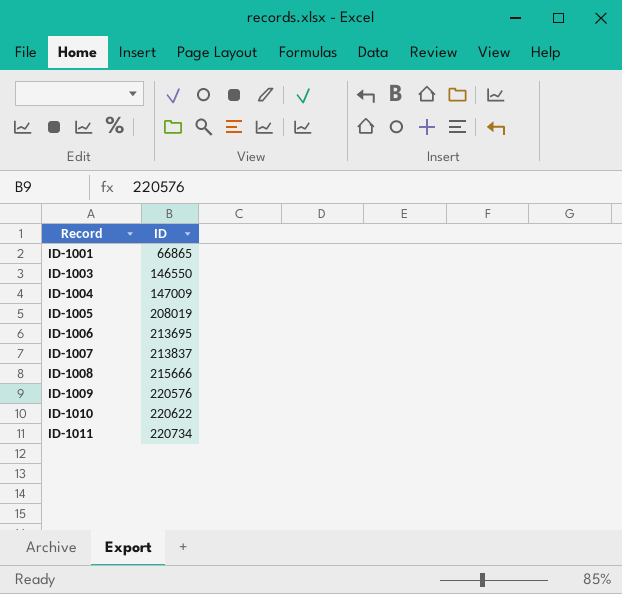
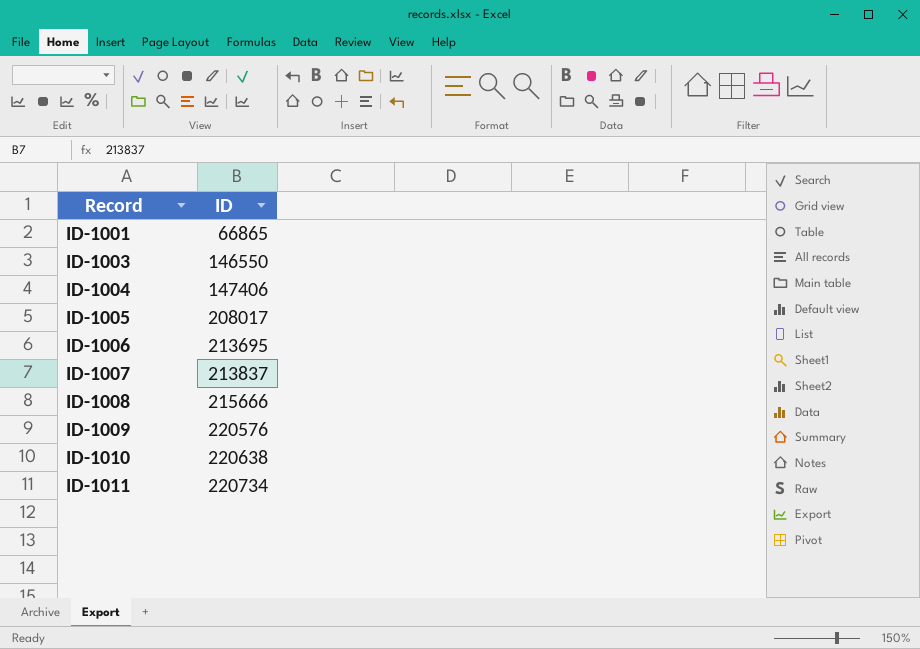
ID-1004 | ID: 147009 -> 147406
ID-1005 | ID: 208019 -> 208017
ID-1010 | ID: 220622 -> 220638

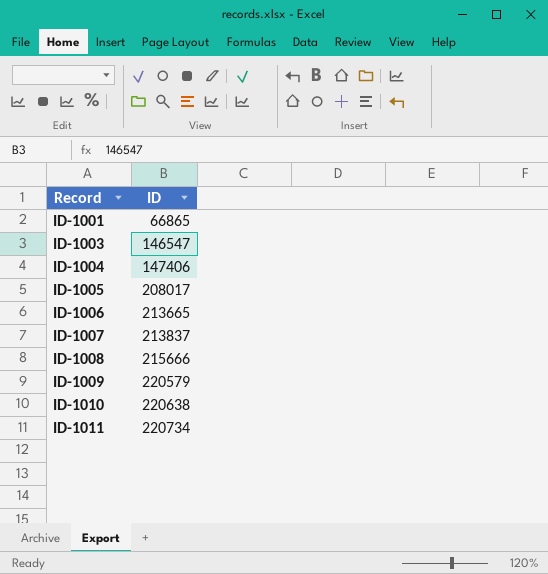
ID-1003 | ID: 146550 -> 146547
ID-1006 | ID: 213695 -> 213665
ID-1009 | ID: 220576 -> 220579

